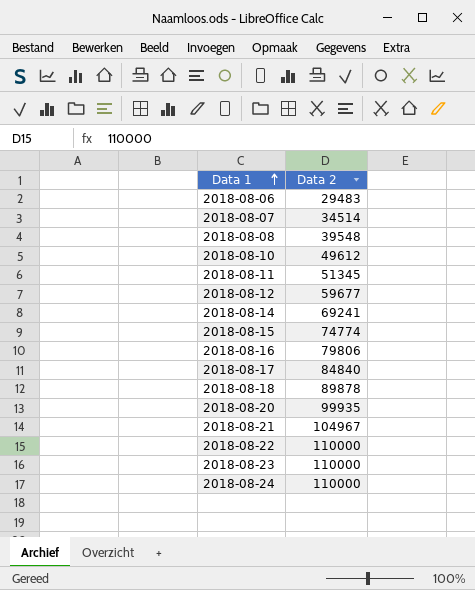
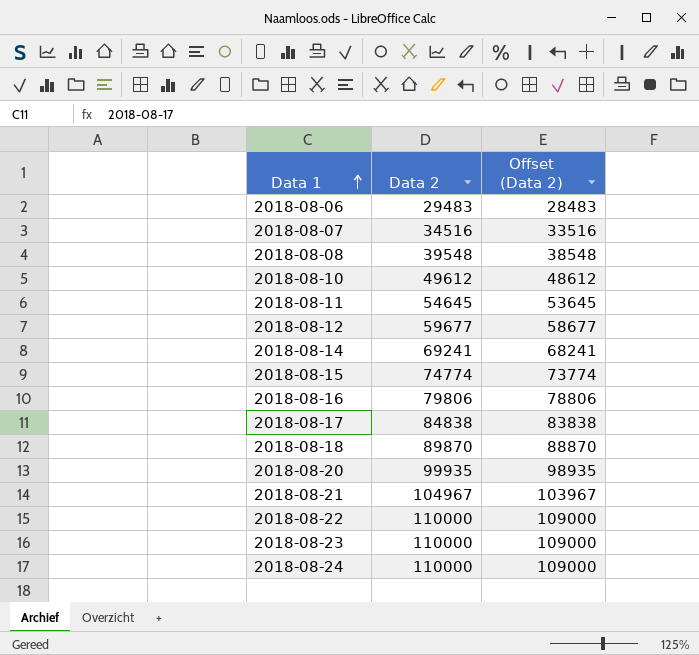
column Offset (Data 2) | formula: none -> [Data 2] - 1000
2018-08-07 | Data 2: 34514 -> 34516
2018-08-11 | Data 2: 51345 -> 54645
2018-08-17 | Data 2: 84840 -> 84838
2018-08-18 | Data 2: 89878 -> 89870

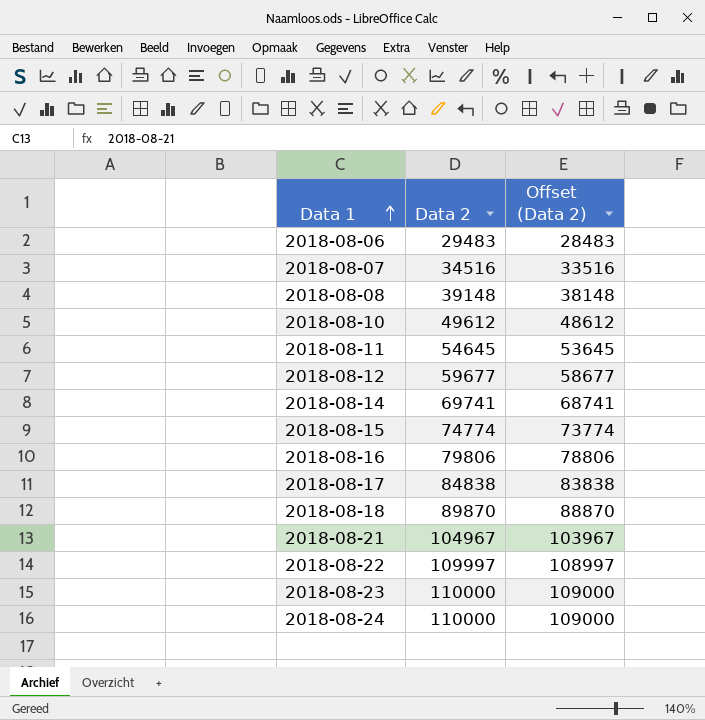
row 2018-08-20: 99935 | 98935 -> none
2018-08-08 | Data 2: 39548 -> 39148
2018-08-08 | Offset (Data 2): 38548 -> 38148
2018-08-14 | Data 2: 69241 -> 69741
2018-08-14 | Offset (Data 2): 68241 -> 68741
2018-08-22 | Data 2: 110000 -> 109997
2018-08-22 | Offset (Data 2): 109000 -> 108997

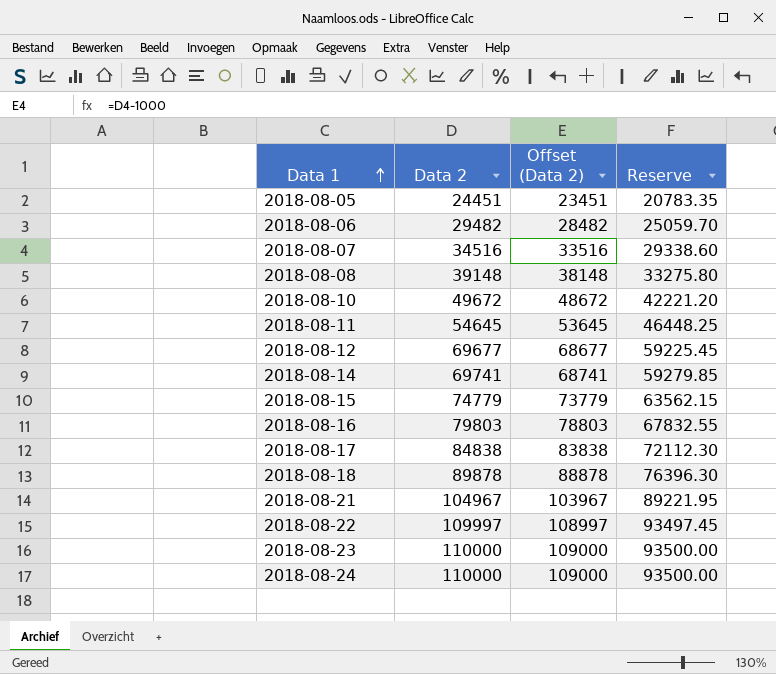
column Reserve | formula: none -> [Data 2] * 0.85
row 2018-08-05: none -> 24451 | 23451 | 20783.35
2018-08-06 | Data 2: 29483 -> 29482
2018-08-06 | Offset (Data 2): 28483 -> 28482
2018-08-10 | Data 2: 49612 -> 49672
2018-08-10 | Offset (Data 2): 48612 -> 48672
2018-08-12 | Data 2: 59677 -> 69677
2018-08-12 | Offset (Data 2): 58677 -> 68677
2018-08-15 | Data 2: 74774 -> 74779
2018-08-15 | Offset (Data 2): 73774 -> 73779
2018-08-16 | Data 2: 79806 -> 79803
2018-08-16 | Offset (Data 2): 78806 -> 78803
2018-08-18 | Data 2: 89870 -> 89878
2018-08-18 | Offset (Data 2): 88870 -> 88878

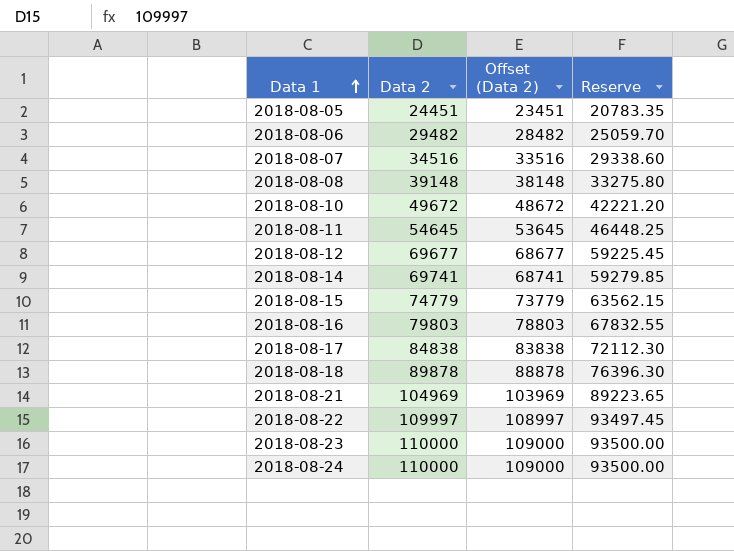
2018-08-21 | Data 2: 104967 -> 104969
2018-08-21 | Offset (Data 2): 103967 -> 103969
2018-08-21 | Reserve: 89221.95 -> 89223.65

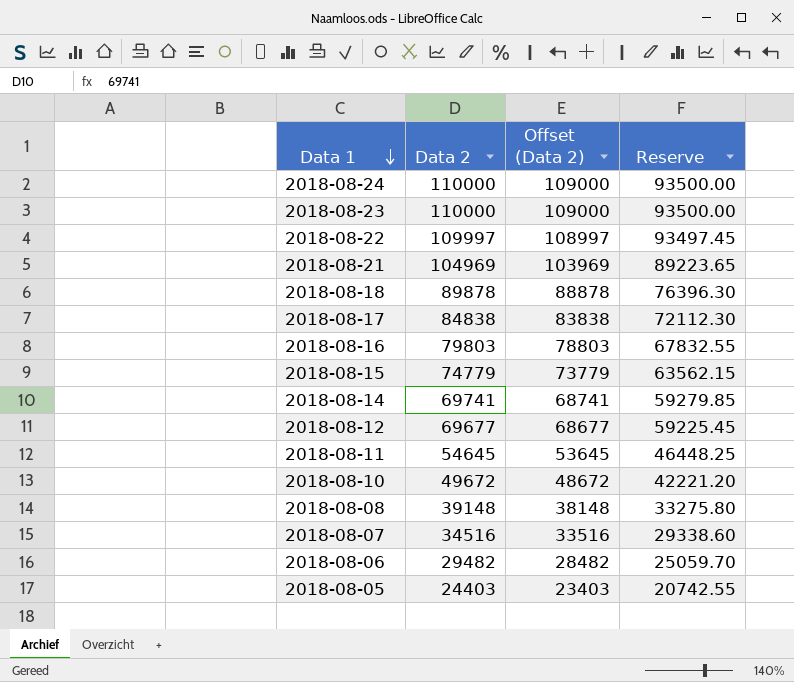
row order: Data 1 ascending -> Data 1 descending
2018-08-05 | Data 2: 24451 -> 24403
2018-08-05 | Offset (Data 2): 23451 -> 23403
2018-08-05 | Reserve: 20783.35 -> 20742.55

